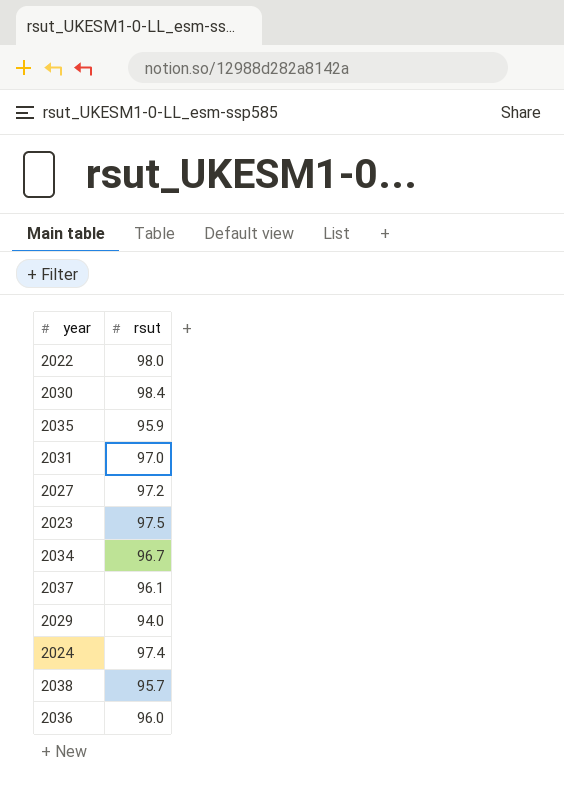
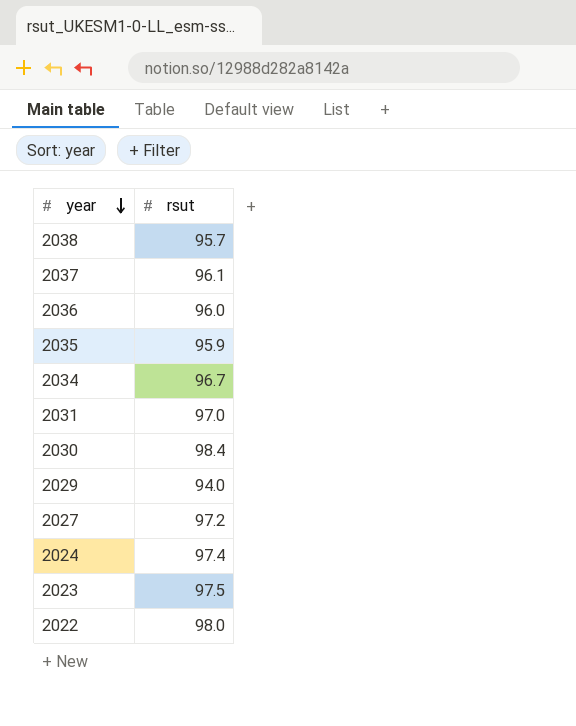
row order: none -> year descending

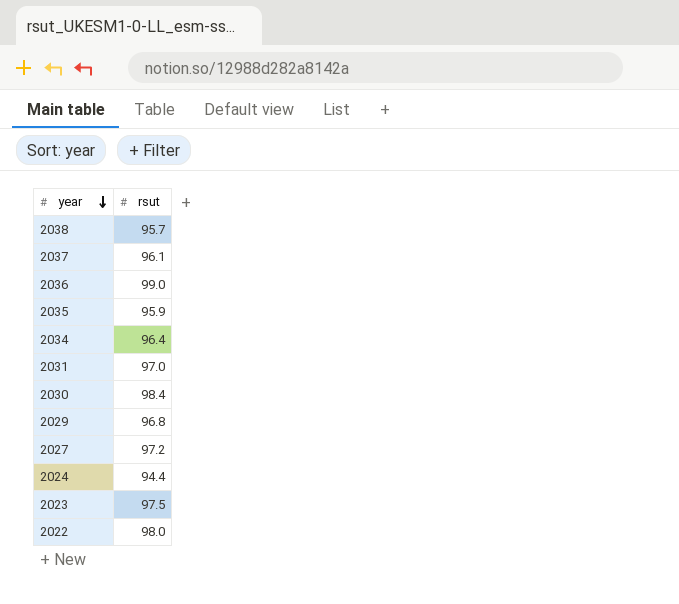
2036 | rsut: 96.0 -> 99.0
2034 | rsut: 96.7 -> 96.4
2029 | rsut: 94.0 -> 96.8
2024 | rsut: 97.4 -> 94.4

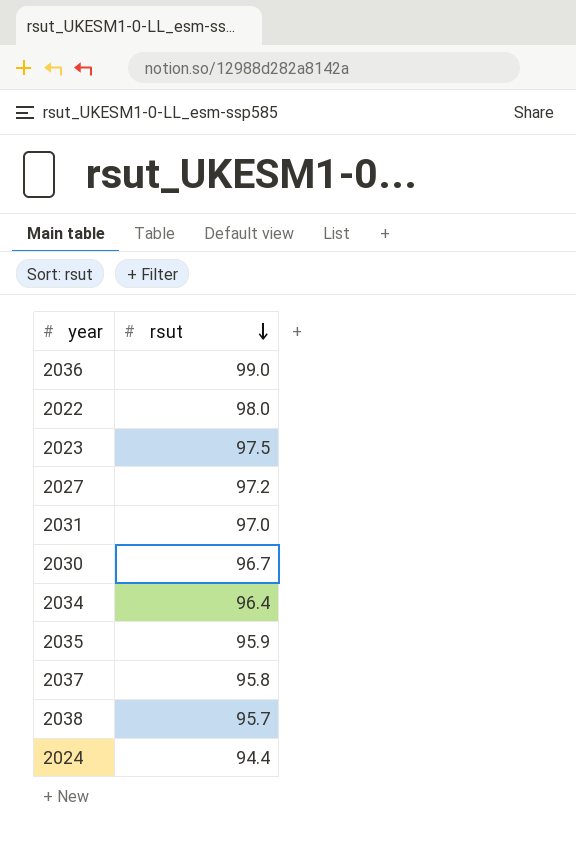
row order: year descending -> rsut descending
row 2029: 96.8 -> none
2030 | rsut: 98.4 -> 96.7
2037 | rsut: 96.1 -> 95.8

